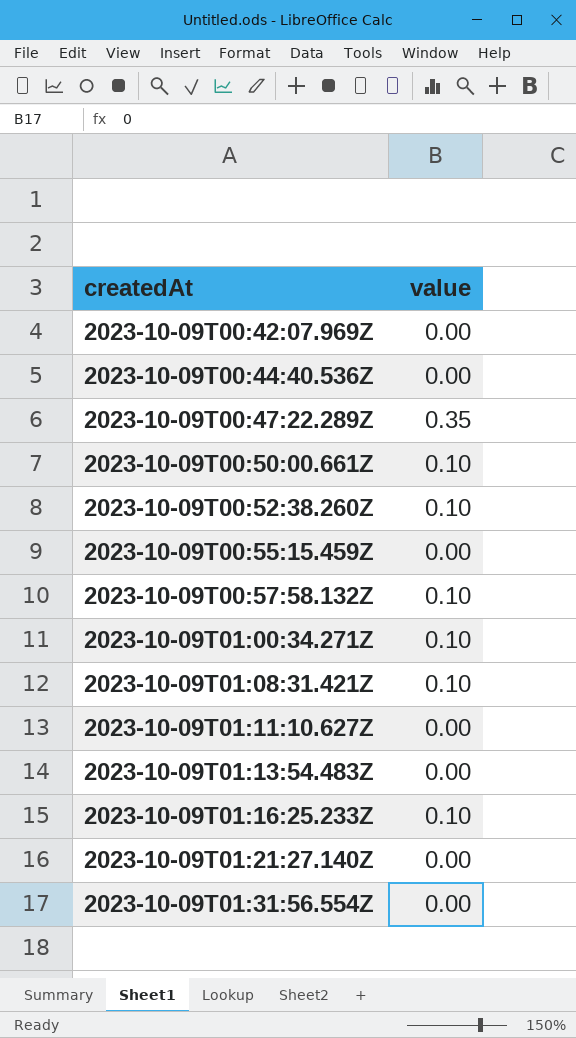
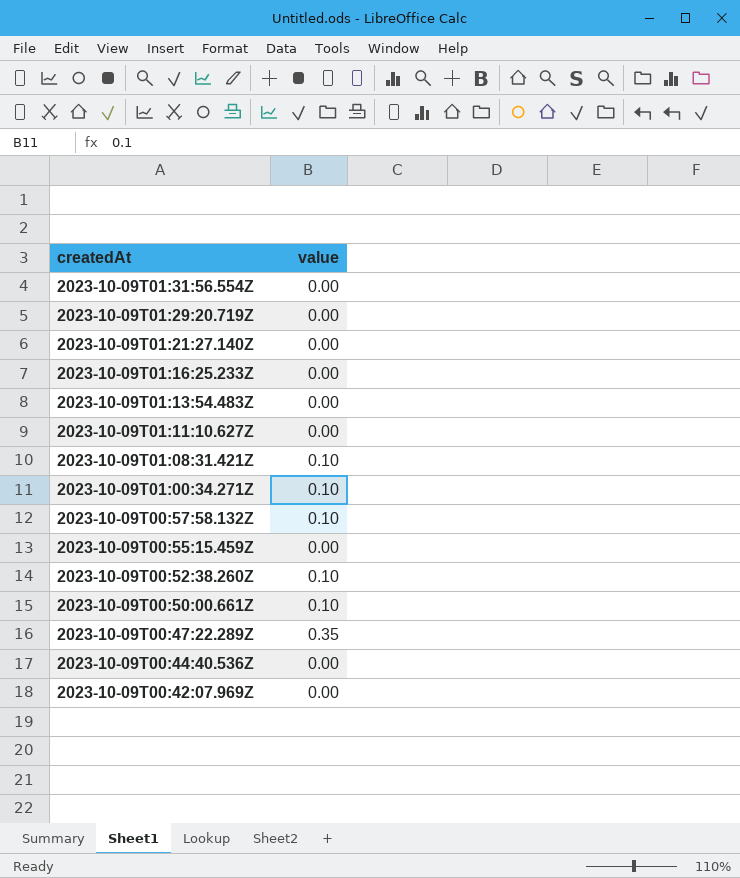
row order: createdAt ascending -> createdAt descending
row 2023-10-09T01:29:20.719Z: none -> 0.00
2023-10-09T01:16:25.233Z | value: 0.10 -> 0.00

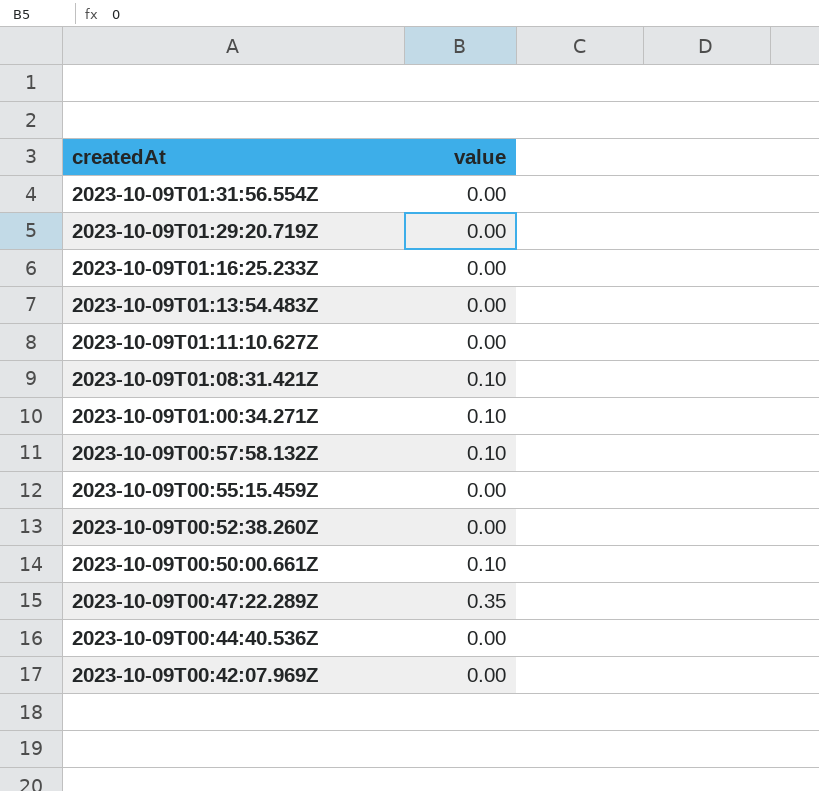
row 2023-10-09T01:21:27.140Z: 0.00 -> none
2023-10-09T00:52:38.260Z | value: 0.10 -> 0.00

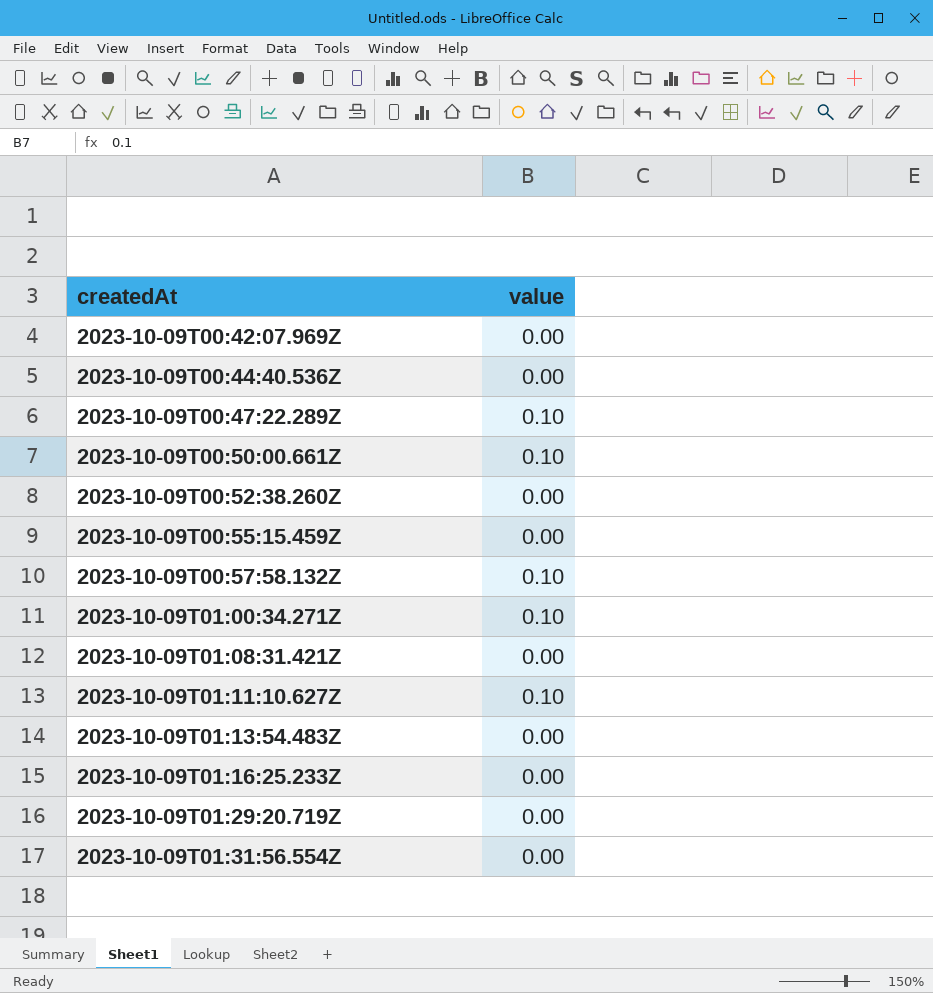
row order: createdAt descending -> createdAt ascending
2023-10-09T00:47:22.289Z | value: 0.35 -> 0.10
2023-10-09T01:08:31.421Z | value: 0.10 -> 0.00
2023-10-09T01:11:10.627Z | value: 0.00 -> 0.10

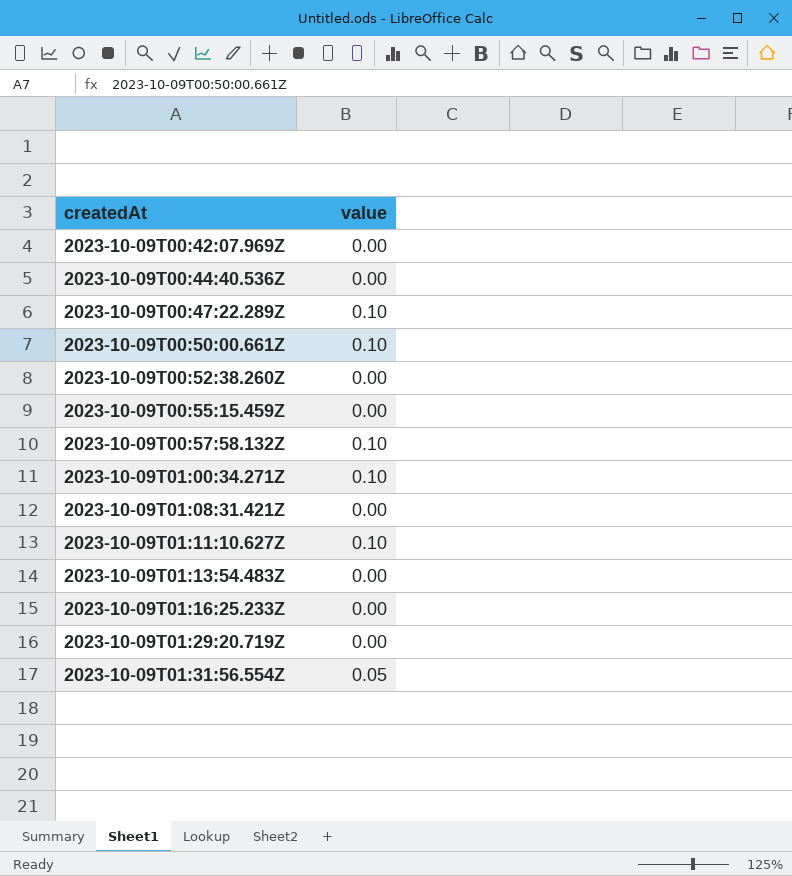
2023-10-09T01:31:56.554Z | value: 0.00 -> 0.05

